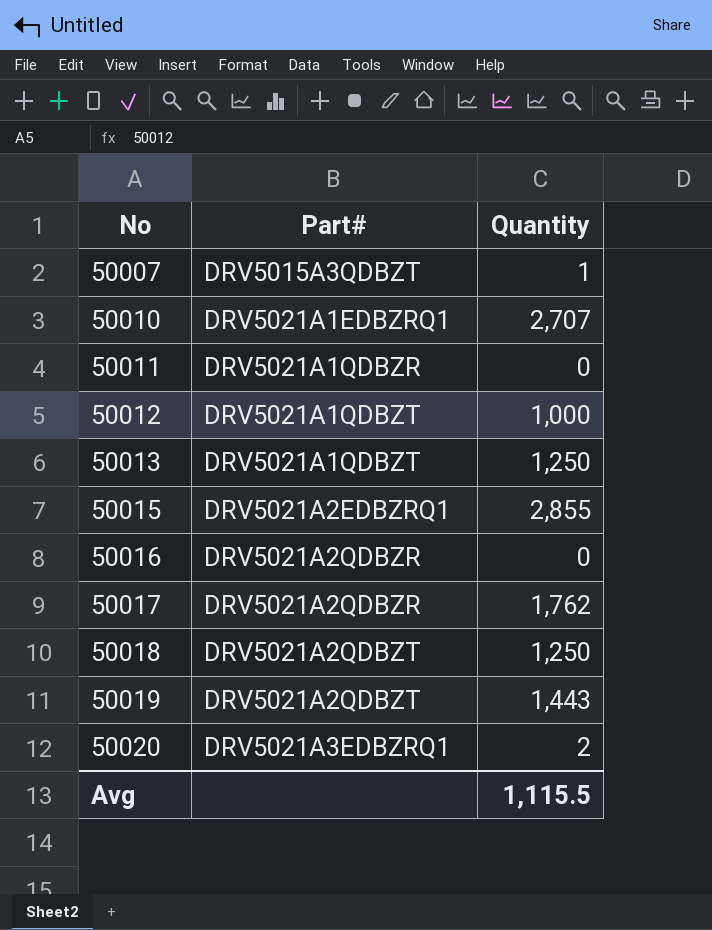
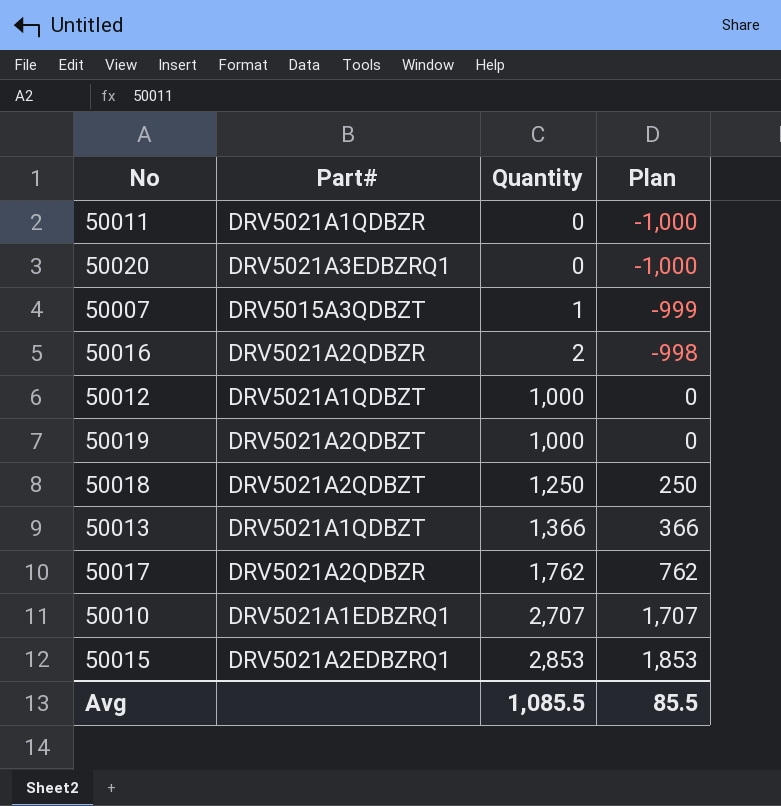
row order: No ascending -> Quantity ascending
column Plan | formula: none -> [Quantity] - 1000
50020 | Quantity: 2 -> 0
50016 | Quantity: 0 -> 2
50019 | Quantity: 1,443 -> 1,000
50013 | Quantity: 1,250 -> 1,366
50015 | Quantity: 2,855 -> 2,853
Avg | Quantity: 1,115.5 -> 1,085.5

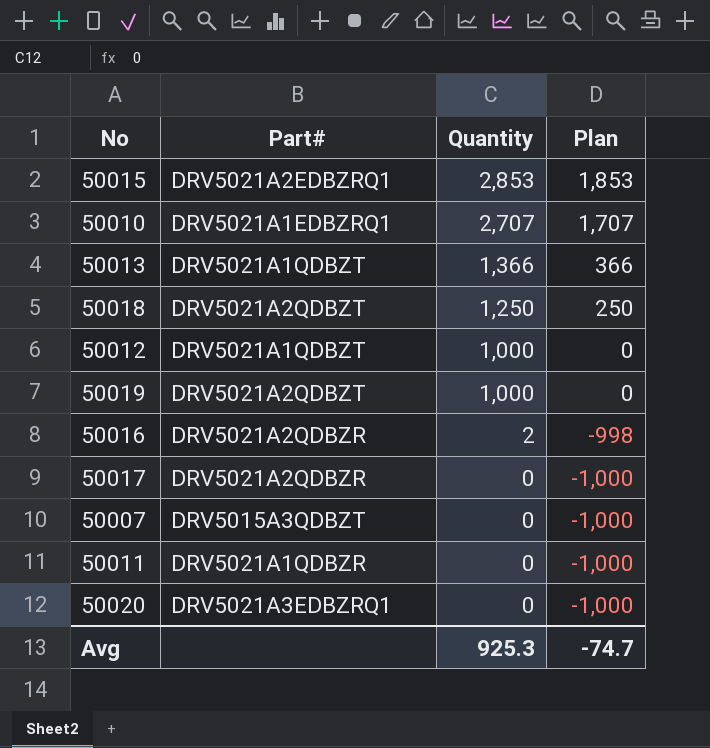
row order: Quantity ascending -> Quantity descending
50017 | Quantity: 1,762 -> 0
50017 | Plan: 762 -> -1,000
50007 | Quantity: 1 -> 0
50007 | Plan: -999 -> -1,000
Avg | Quantity: 1,085.5 -> 925.3
Avg | Plan: 85.5 -> -74.7

